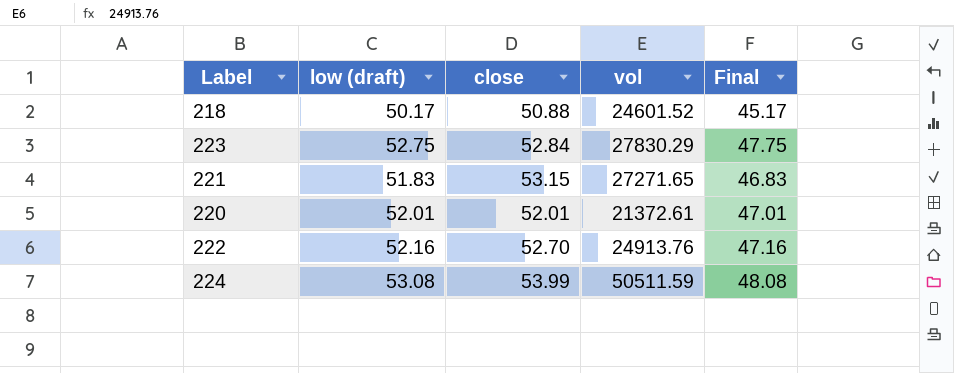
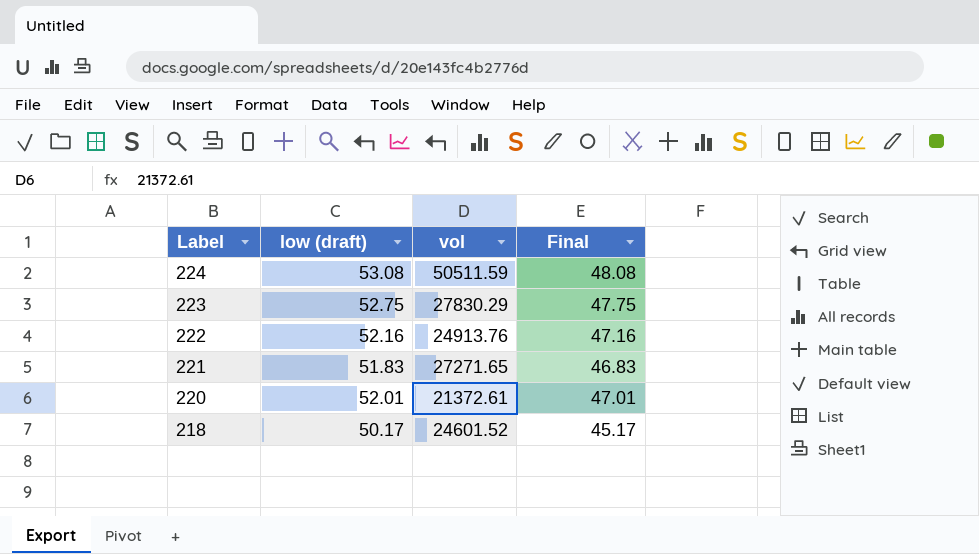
row order: none -> Label descending
column close | position: 3 -> none

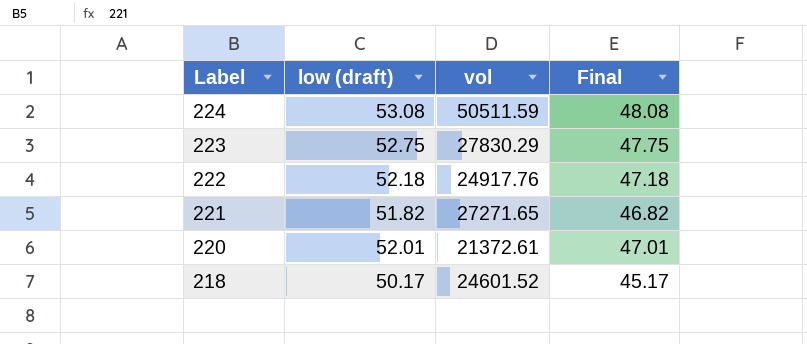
222 | low (draft): 52.16 -> 52.18
222 | vol: 24913.76 -> 24917.76
222 | Final: 47.16 -> 47.18
221 | low (draft): 51.83 -> 51.82
221 | Final: 46.83 -> 46.82

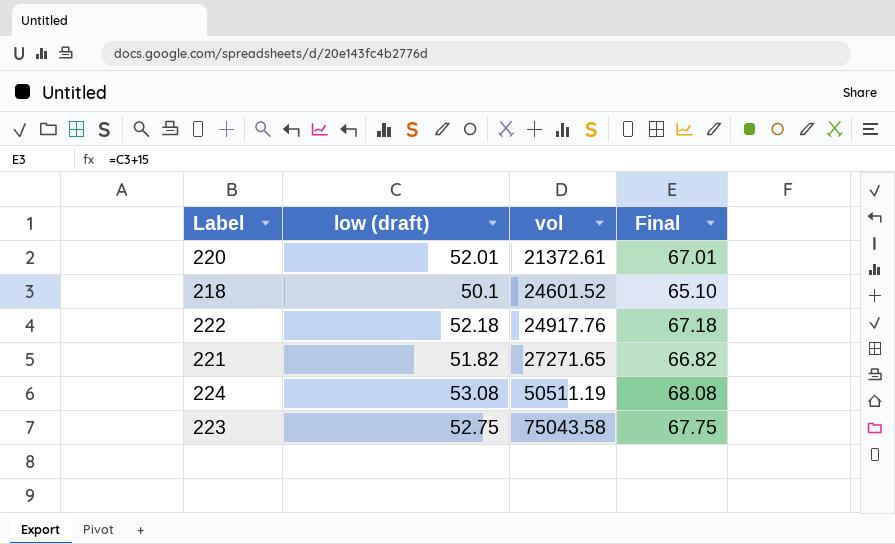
row order: Label descending -> vol ascending
column Final | formula: [low (draft)] - 5 -> [low (draft)] + 15
218 | low (draft): 50.17 -> 50.1
224 | vol: 50511.59 -> 50511.19
223 | vol: 27830.29 -> 75043.58

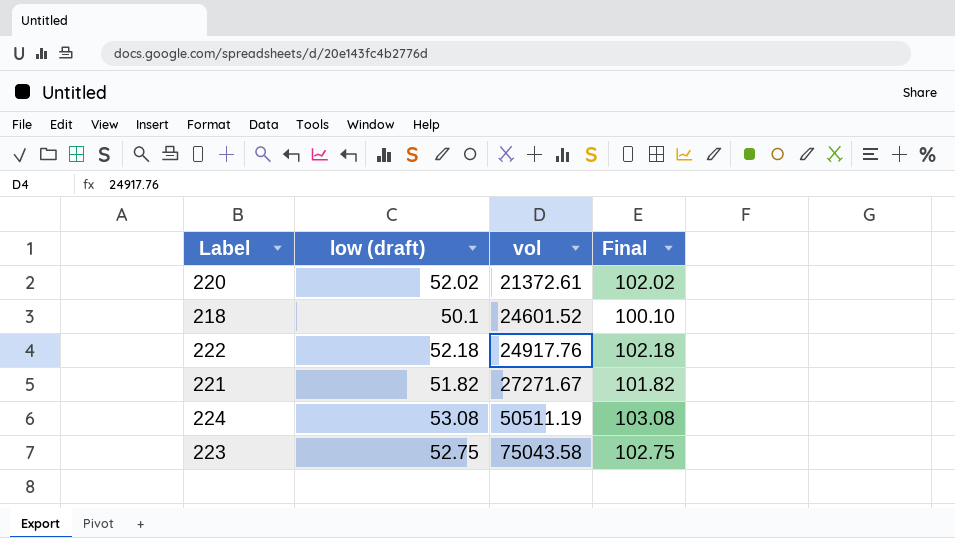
column Final | formula: [low (draft)] + 15 -> [low (draft)] + 50
220 | low (draft): 52.01 -> 52.02
221 | vol: 27271.65 -> 27271.67

